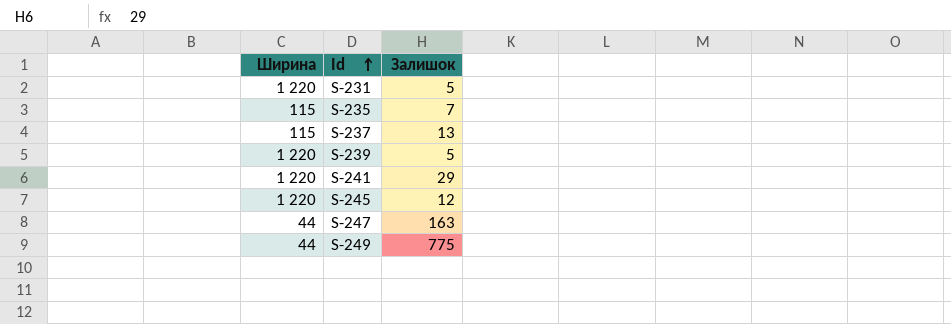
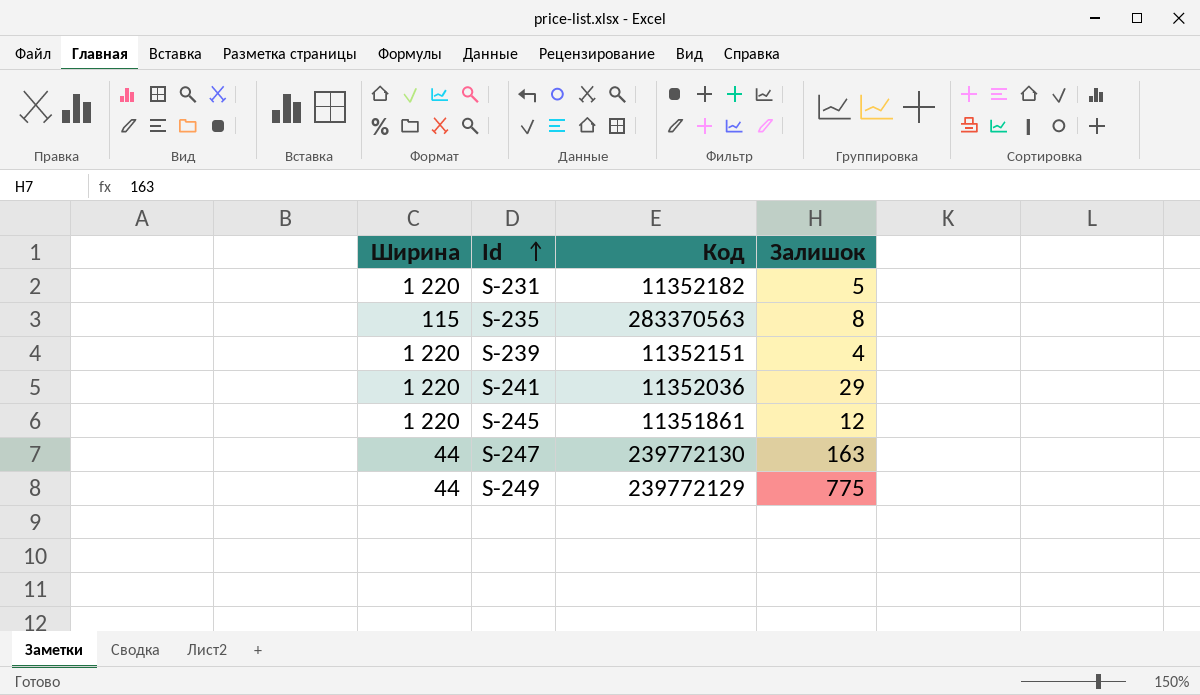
column Код | position: none -> 3
row S-237: 115 | 13 -> none
S-235 | Залишок: 7 -> 8
S-239 | Залишок: 5 -> 4

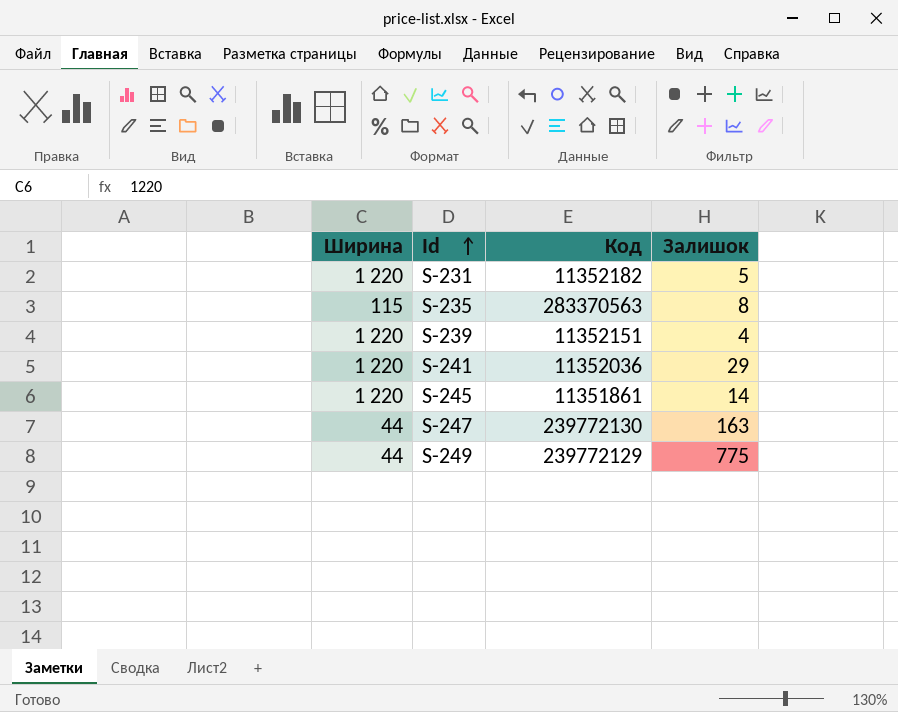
S-245 | Залишок: 12 -> 14

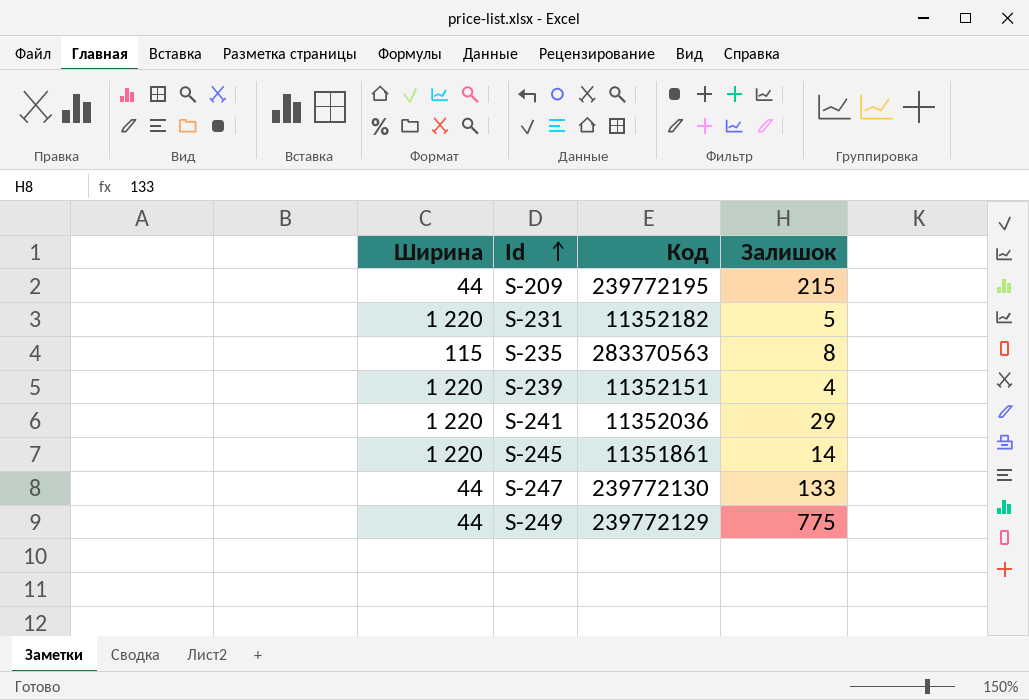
row S-209: none -> 44 | 239772195 | 215
S-247 | Залишок: 163 -> 133

